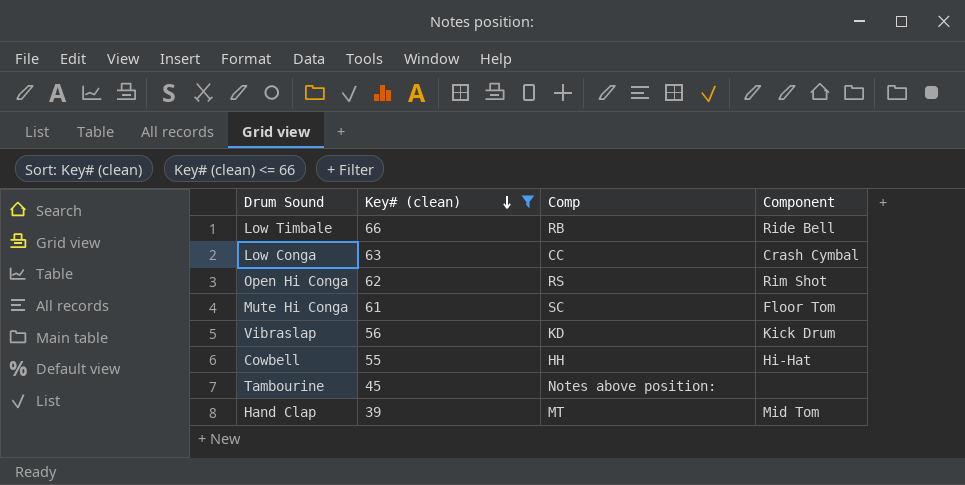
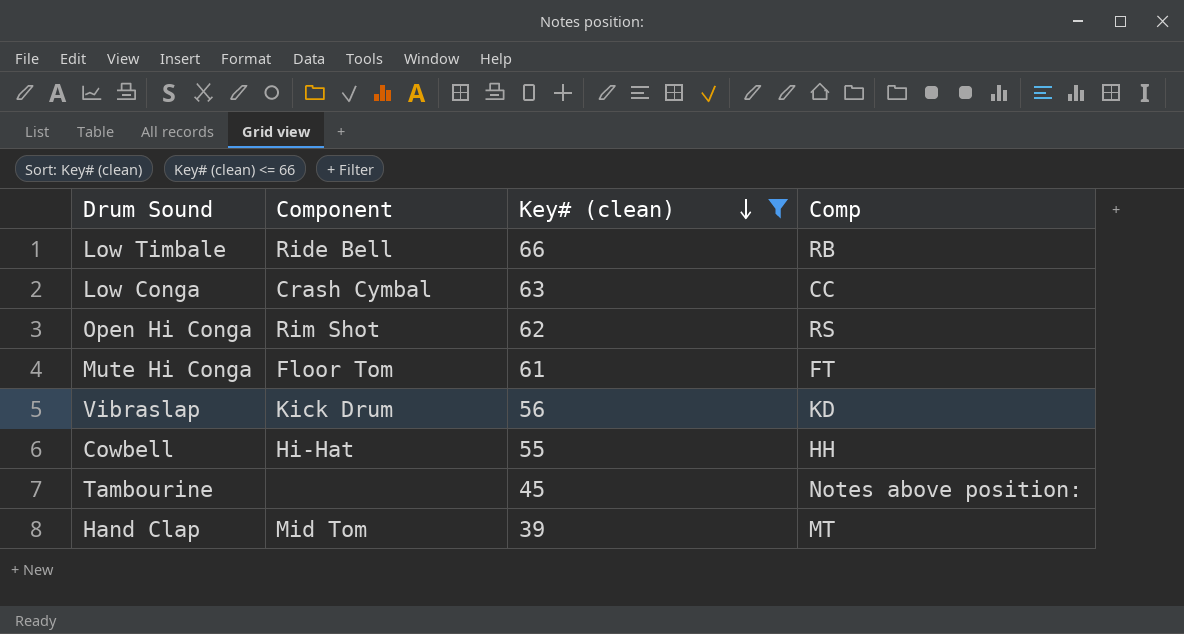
column Component | position: 4 -> 2
Mute Hi Conga | Comp: SC -> FT

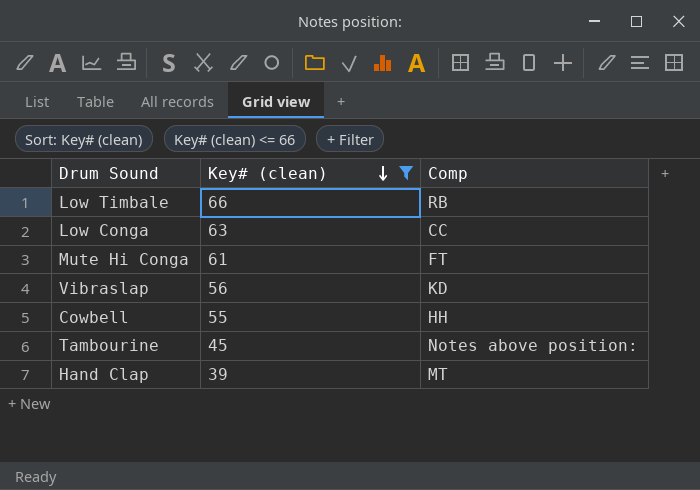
column Component | position: 2 -> none
row Open Hi Conga: Rim Shot | 62 | RS -> none

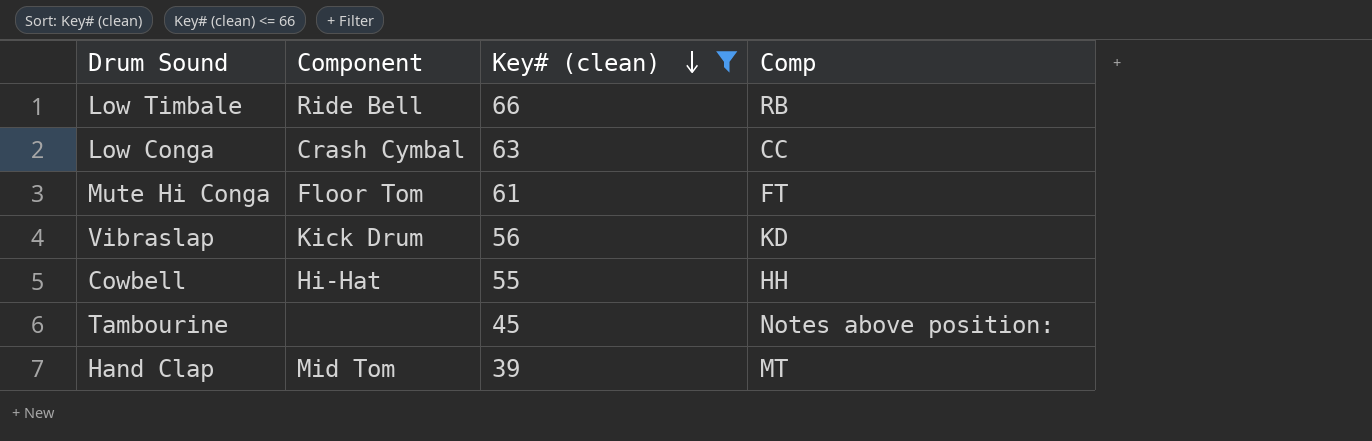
column Component | position: none -> 2

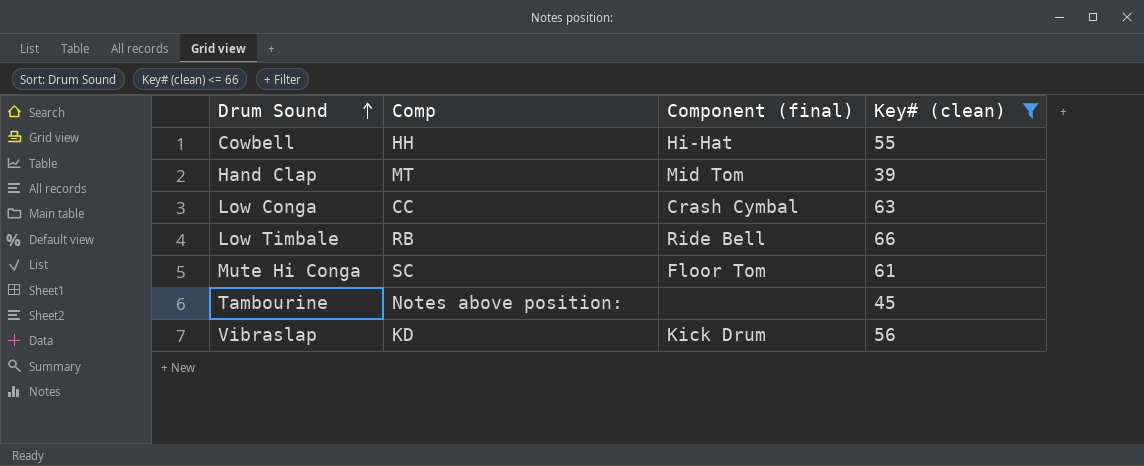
row order: Key# (clean) descending -> Drum Sound ascending
column Comp | position: 4 -> 2
column name: Component -> Component (final)
Mute Hi Conga | Comp: FT -> SC

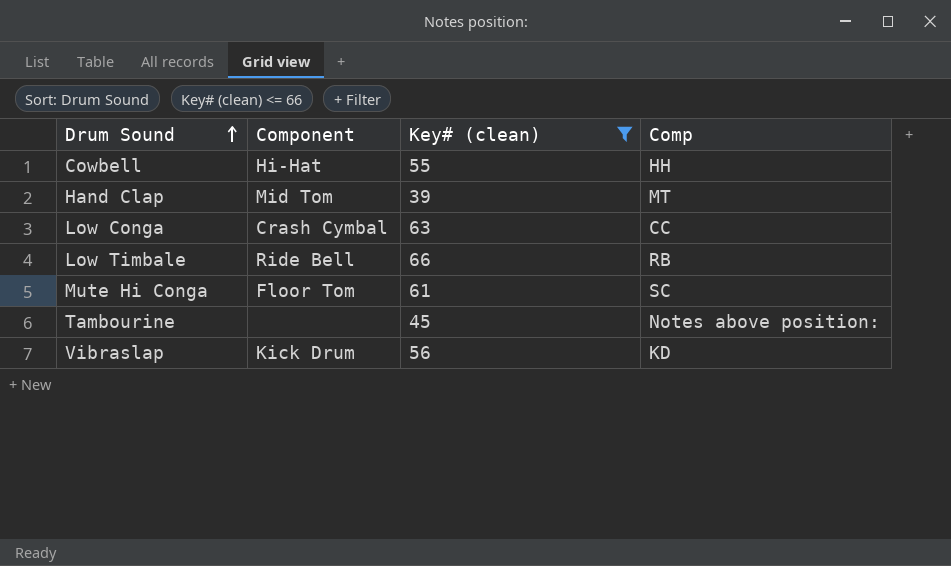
column name: Component (final) -> Component
column Comp | position: 2 -> 4

